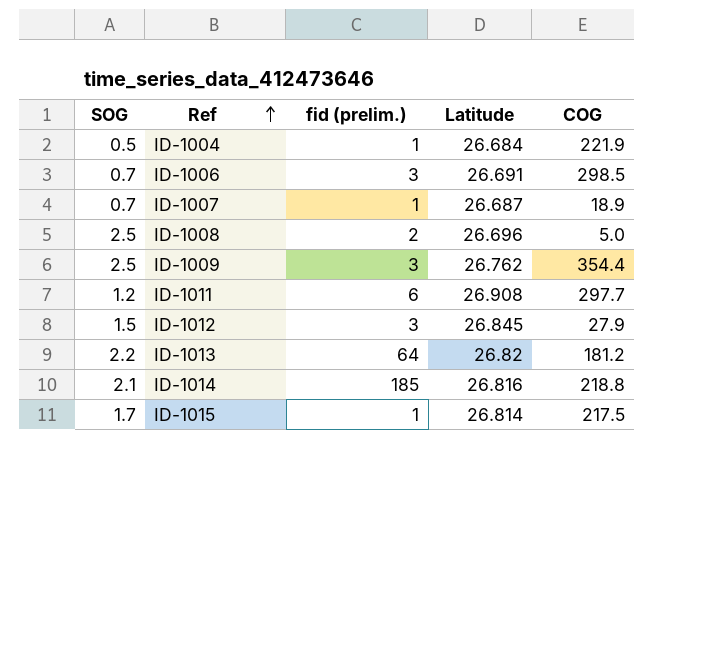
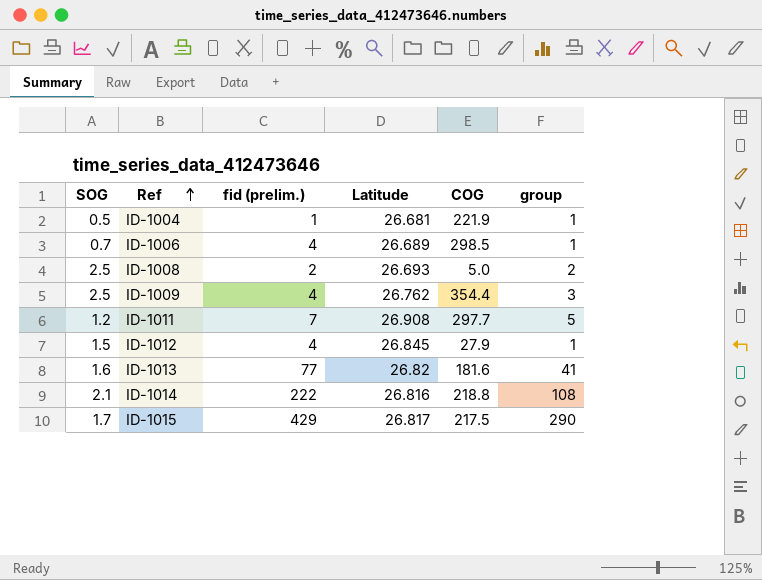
column group | position: none -> 6
row ID-1007: 0.7 | 1 | 26.687 | 18.9 -> none
ID-1004 | Latitude: 26.684 -> 26.681
ID-1006 | fid (prelim.): 3 -> 4
ID-1006 | Latitude: 26.691 -> 26.689
ID-1008 | Latitude: 26.696 -> 26.693
ID-1009 | fid (prelim.): 3 -> 4
ID-1011 | fid (prelim.): 6 -> 7
ID-1012 | fid (prelim.): 3 -> 4
ID-1013 | SOG: 2.2 -> 1.6
ID-1013 | fid (prelim.): 64 -> 77
ID-1013 | COG: 181.2 -> 181.6
ID-1014 | fid (prelim.): 185 -> 222
ID-1015 | fid (prelim.): 1 -> 429
ID-1015 | Latitude: 26.814 -> 26.817

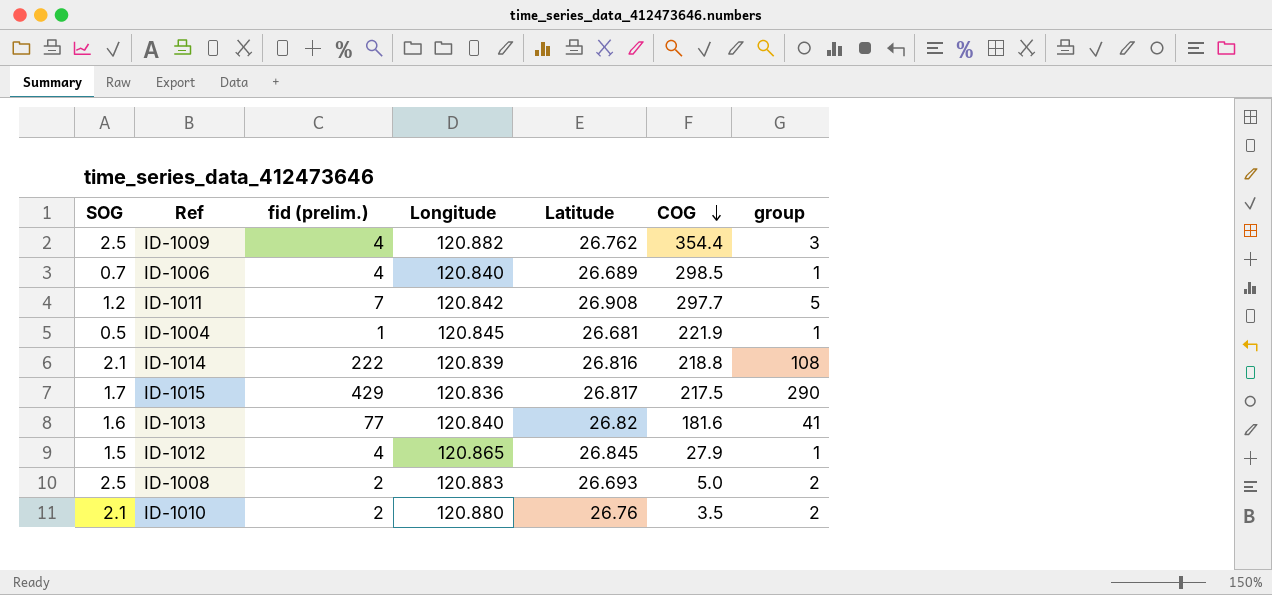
row order: Ref ascending -> COG descending
column Longitude | position: none -> 4
row ID-1010: none -> 2.1 | 2 | 120.880 | 26.76 | 3.5 | 2

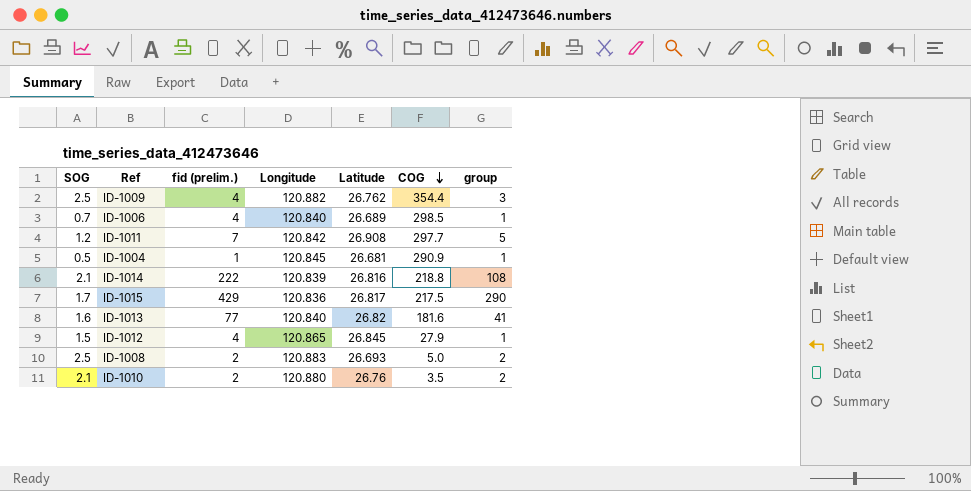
ID-1004 | COG: 221.9 -> 290.9

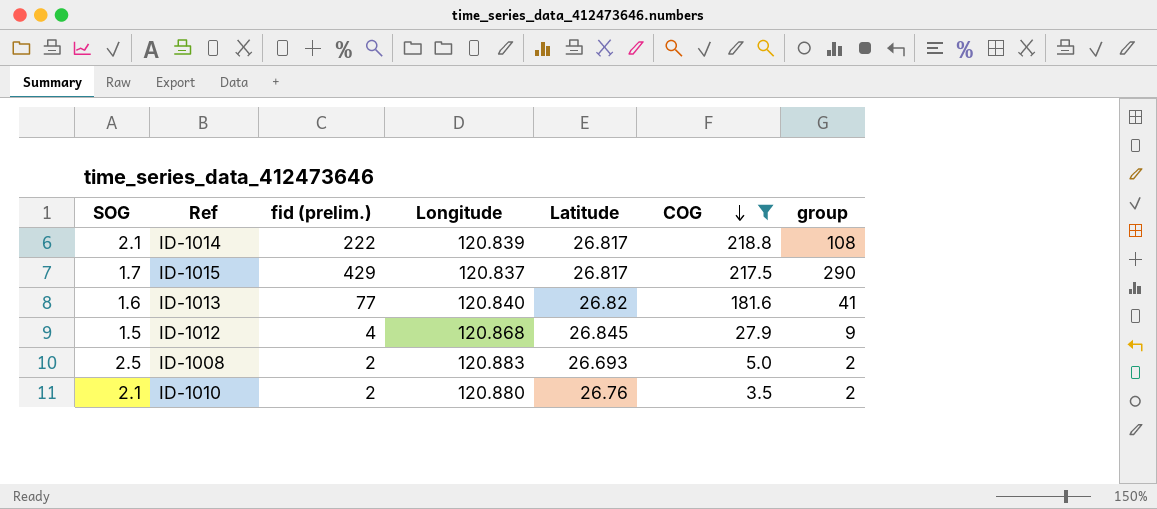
filter: none -> COG <= 218.8
ID-1014 | Latitude: 26.816 -> 26.817
ID-1015 | Longitude: 120.836 -> 120.837
ID-1012 | Longitude: 120.865 -> 120.868
ID-1012 | group: 1 -> 9

